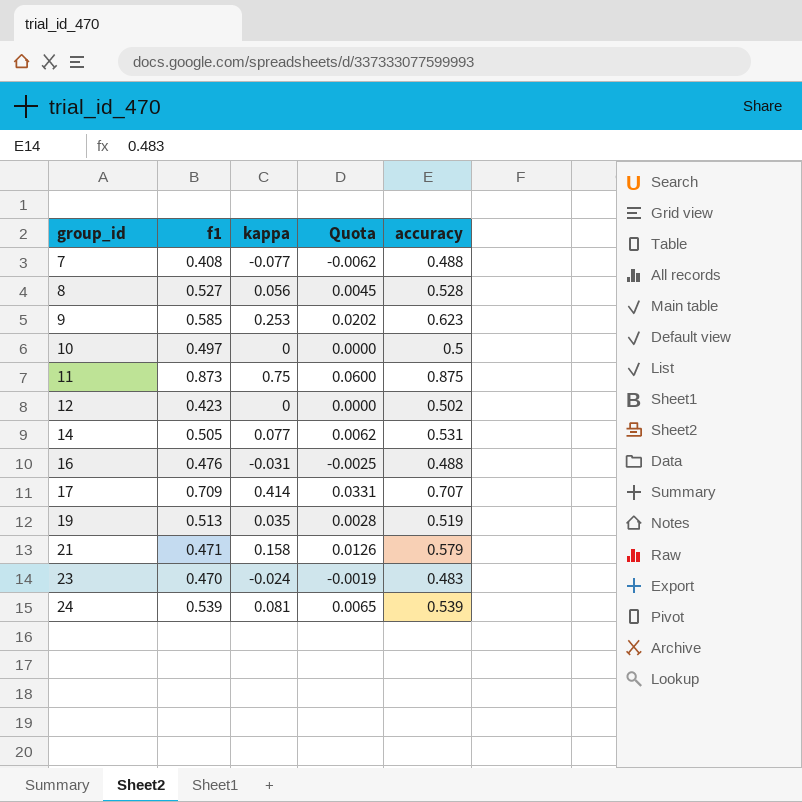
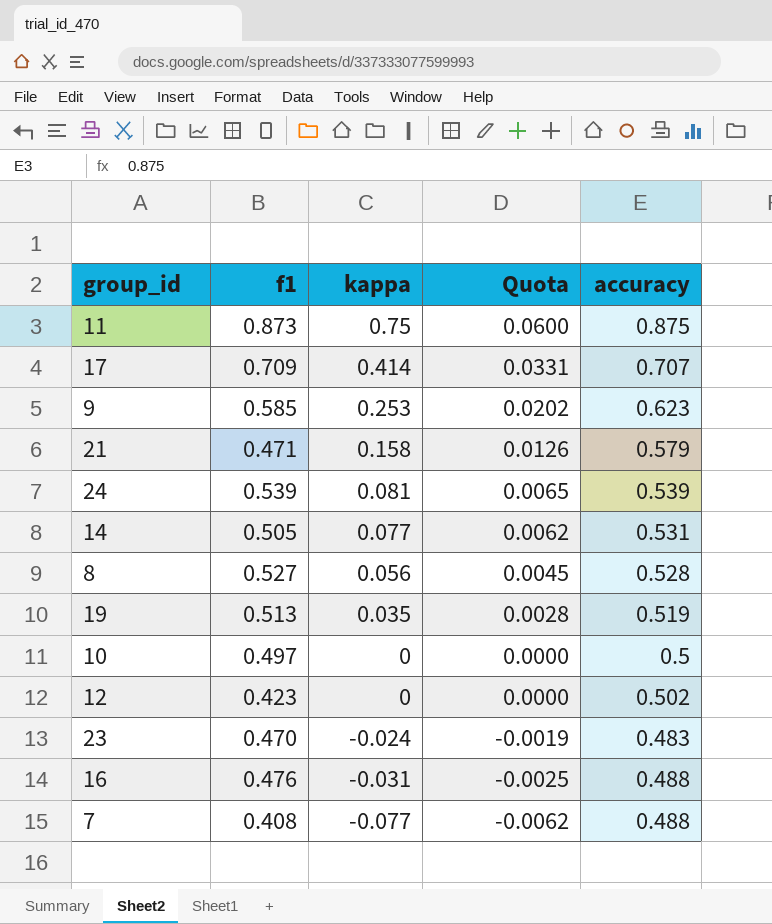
row order: group_id ascending -> kappa descending

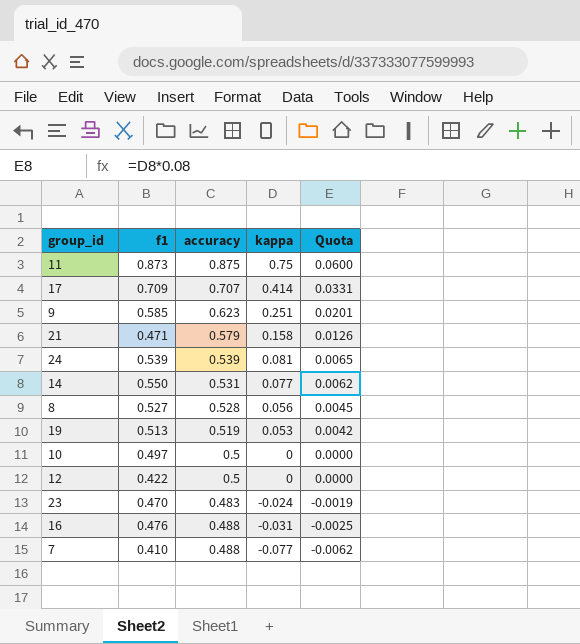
column accuracy | position: 5 -> 3
9 | kappa: 0.253 -> 0.251
9 | Quota: 0.0202 -> 0.0201
14 | f1: 0.505 -> 0.550
19 | kappa: 0.035 -> 0.053
19 | Quota: 0.0028 -> 0.0042
12 | f1: 0.423 -> 0.422
12 | accuracy: 0.502 -> 0.5
7 | f1: 0.408 -> 0.410

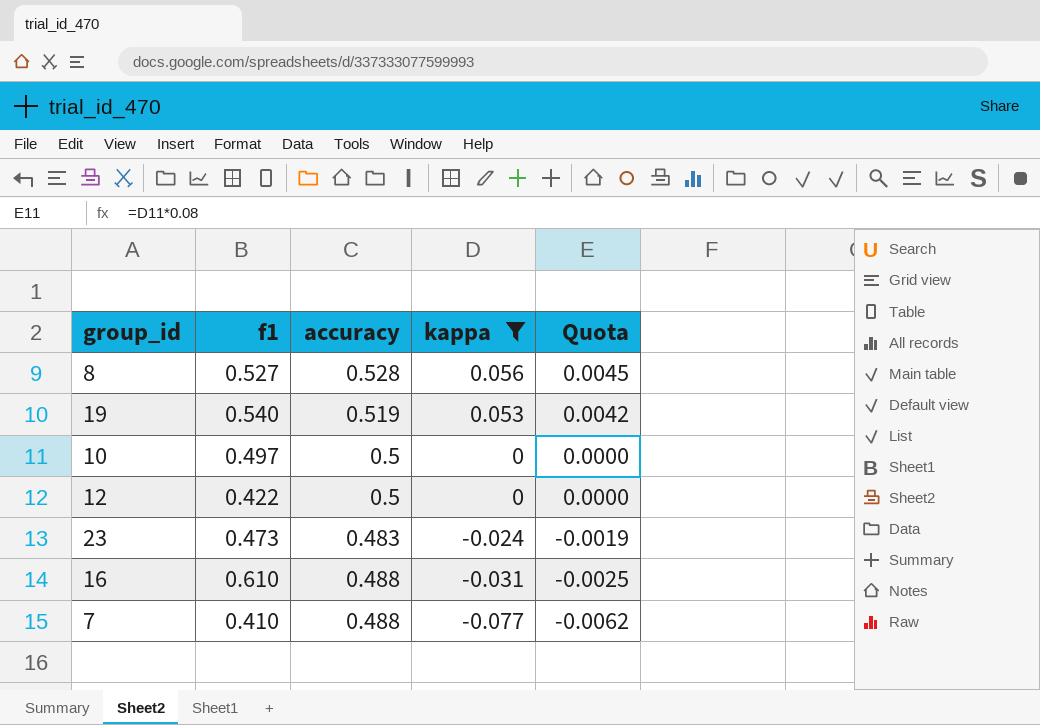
filter: none -> kappa <= 0.056
19 | f1: 0.513 -> 0.540
23 | f1: 0.470 -> 0.473
16 | f1: 0.476 -> 0.610

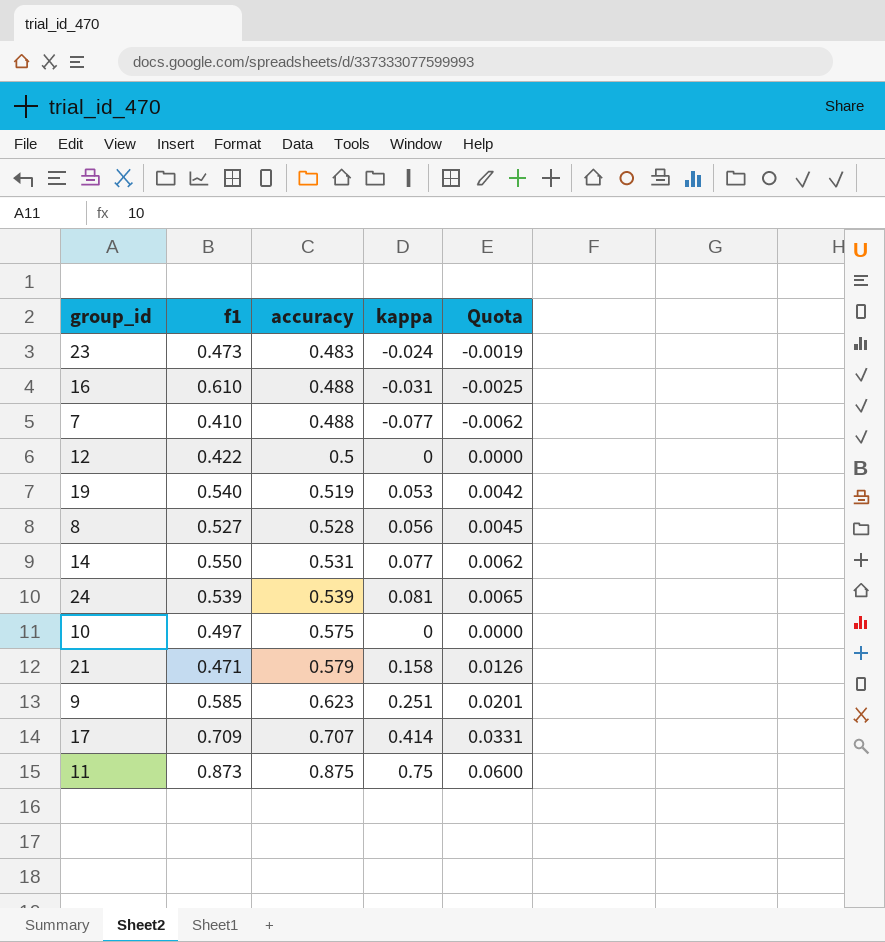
filter: kappa <= 0.056 -> none
row order: kappa descending -> accuracy ascending
10 | accuracy: 0.5 -> 0.575

